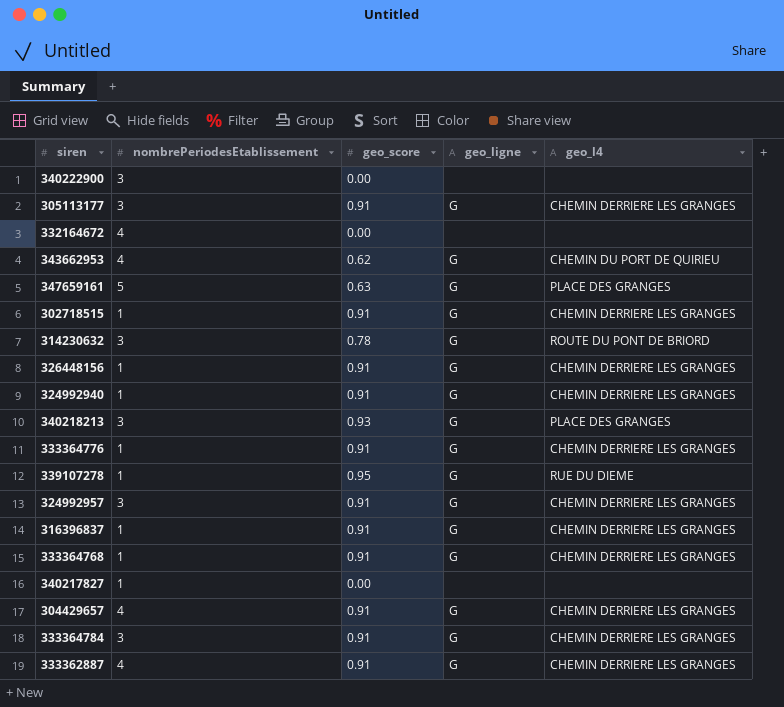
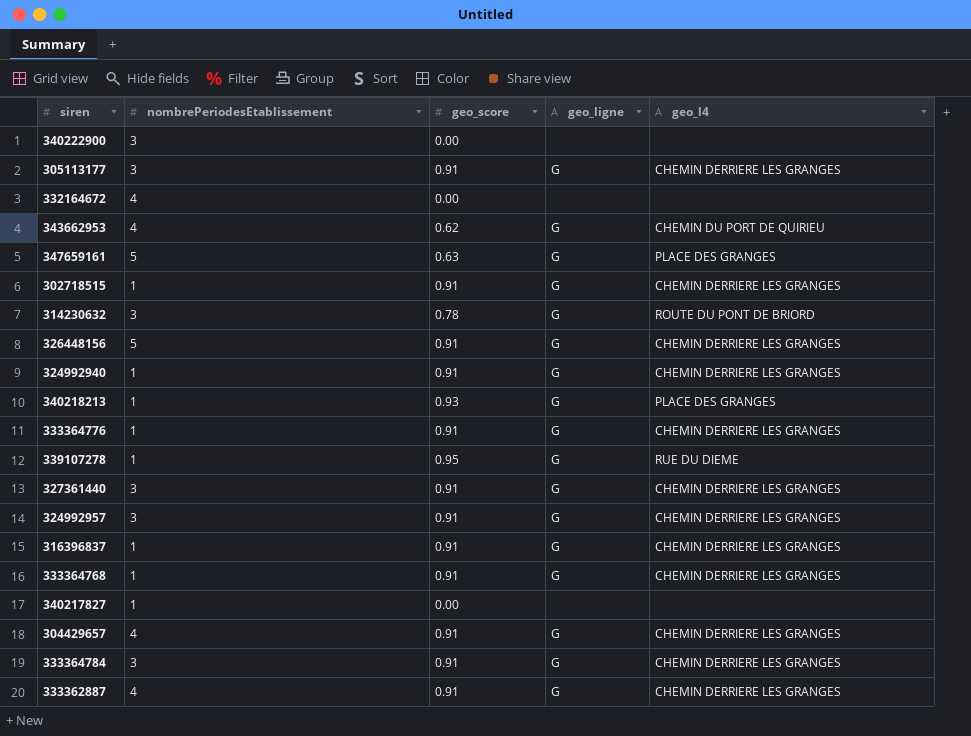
326448156 | nombrePeriodesEtablissement: 1 -> 5
340218213 | nombrePeriodesEtablissement: 3 -> 1
row 327361440: none -> 3 | 0.91 | G | CHEMIN DERRIERE LES GRANGES

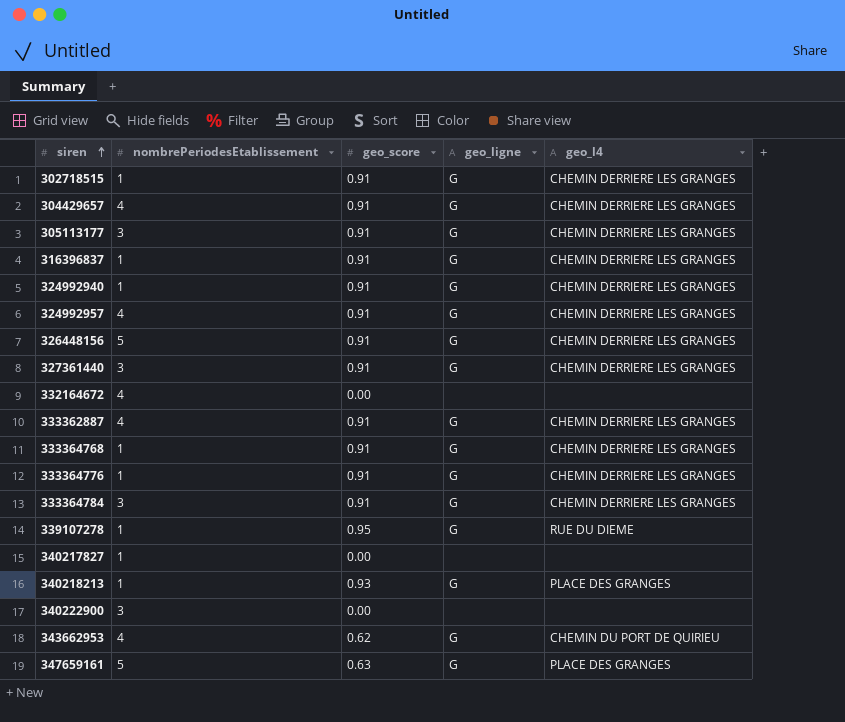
row order: none -> siren ascending
row 314230632: 3 | 0.78 | G | ROUTE DU PONT DE BRIORD -> none
324992957 | nombrePeriodesEtablissement: 3 -> 4

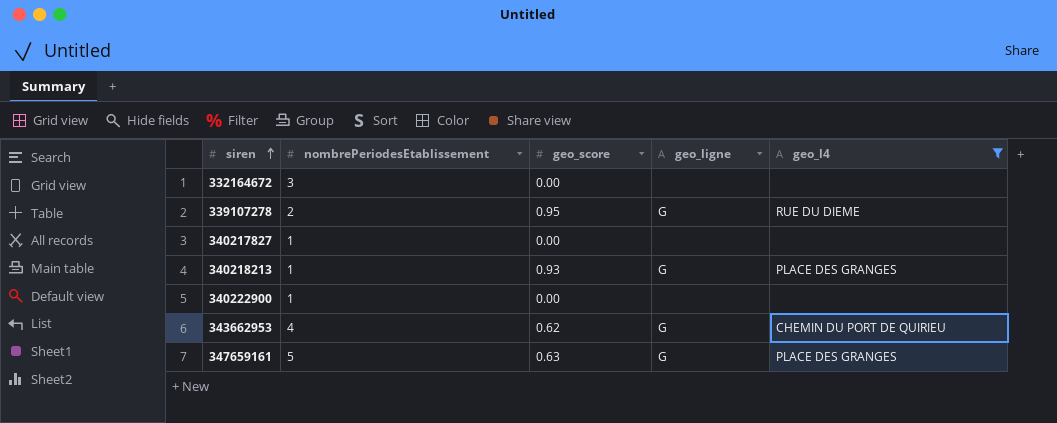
filter: none -> geo_l4 != CHEMIN DERRIERE LES GRANGES
332164672 | nombrePeriodesEtablissement: 4 -> 3
339107278 | nombrePeriodesEtablissement: 1 -> 2
340222900 | nombrePeriodesEtablissement: 3 -> 1

